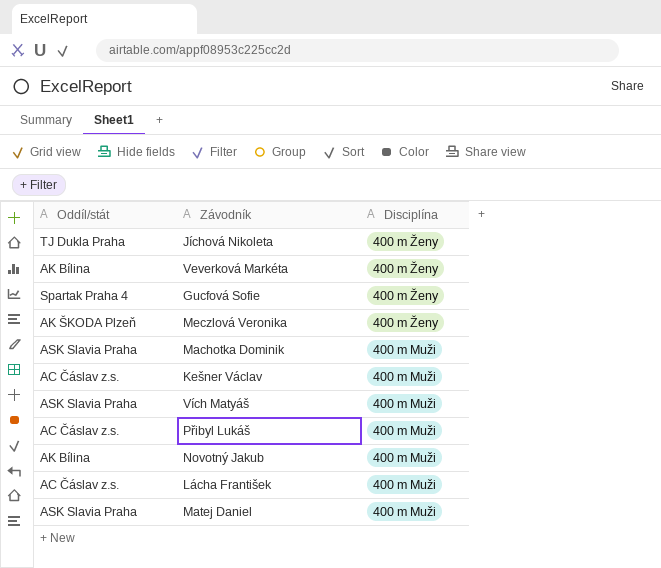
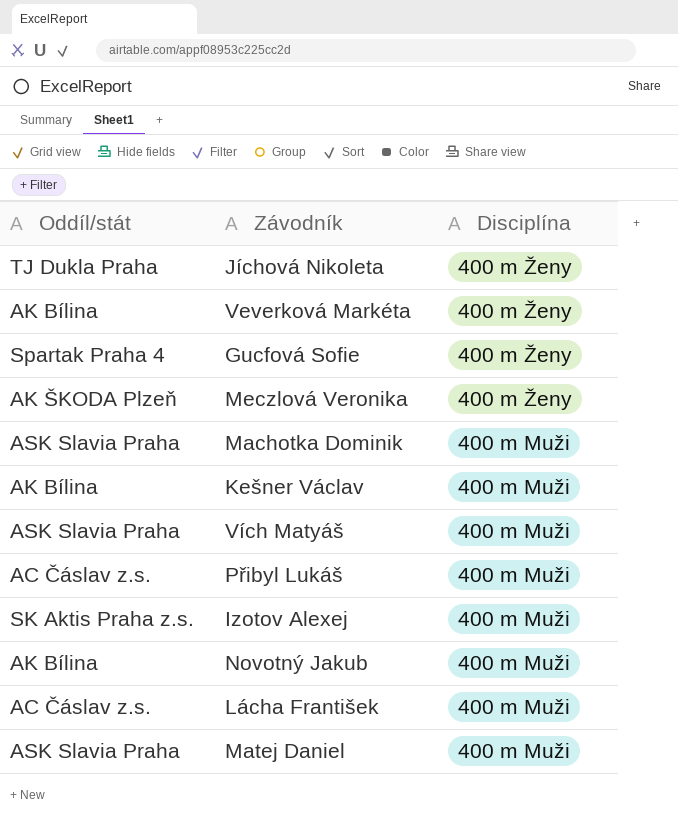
Kešner Václav | Oddíl/stát: AC Čáslav z.s. -> AK Bílina
row Izotov Alexej: none -> SK Aktis Praha z.s. | 400 m Muži

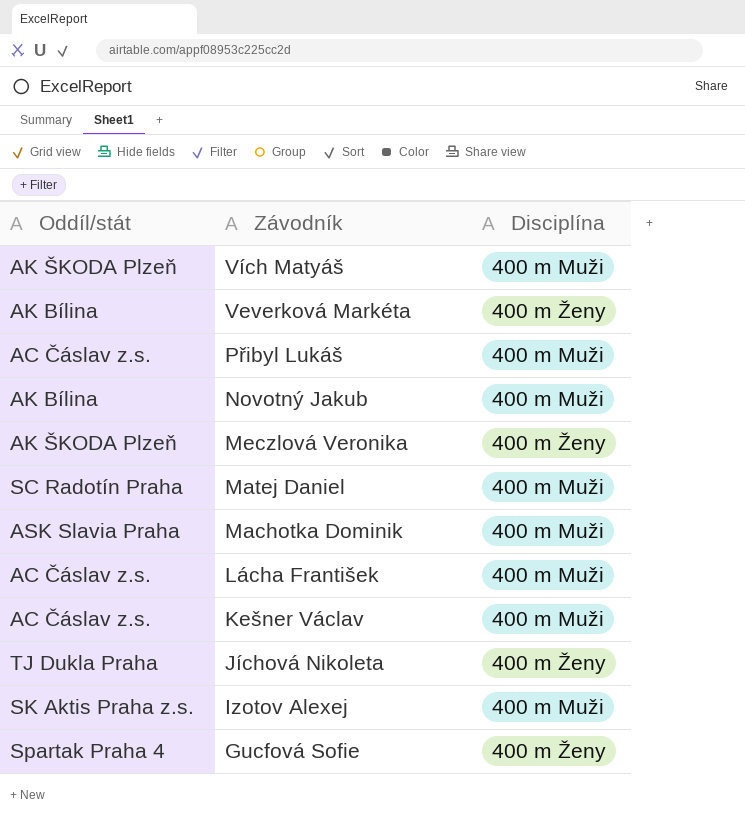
row order: Disciplína descending -> Závodník descending
Vích Matyáš | Oddíl/stát: ASK Slavia Praha -> AK ŠKODA Plzeň
Matej Daniel | Oddíl/stát: ASK Slavia Praha -> SC Radotín Praha
Kešner Václav | Oddíl/stát: AK Bílina -> AC Čáslav z.s.

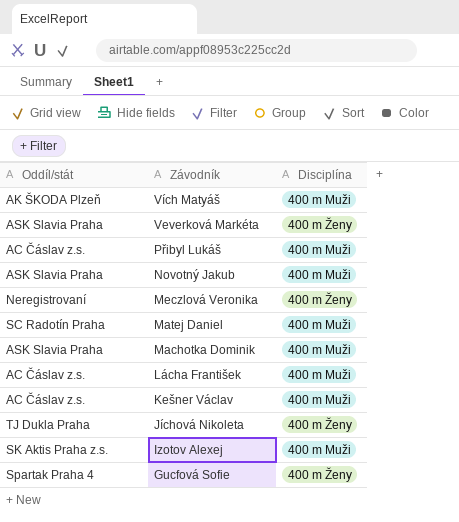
Veverková Markéta | Oddíl/stát: AK Bílina -> ASK Slavia Praha
Novotný Jakub | Oddíl/stát: AK Bílina -> ASK Slavia Praha
Meczlová Veronika | Oddíl/stát: AK ŠKODA Plzeň -> Neregistrovaní

